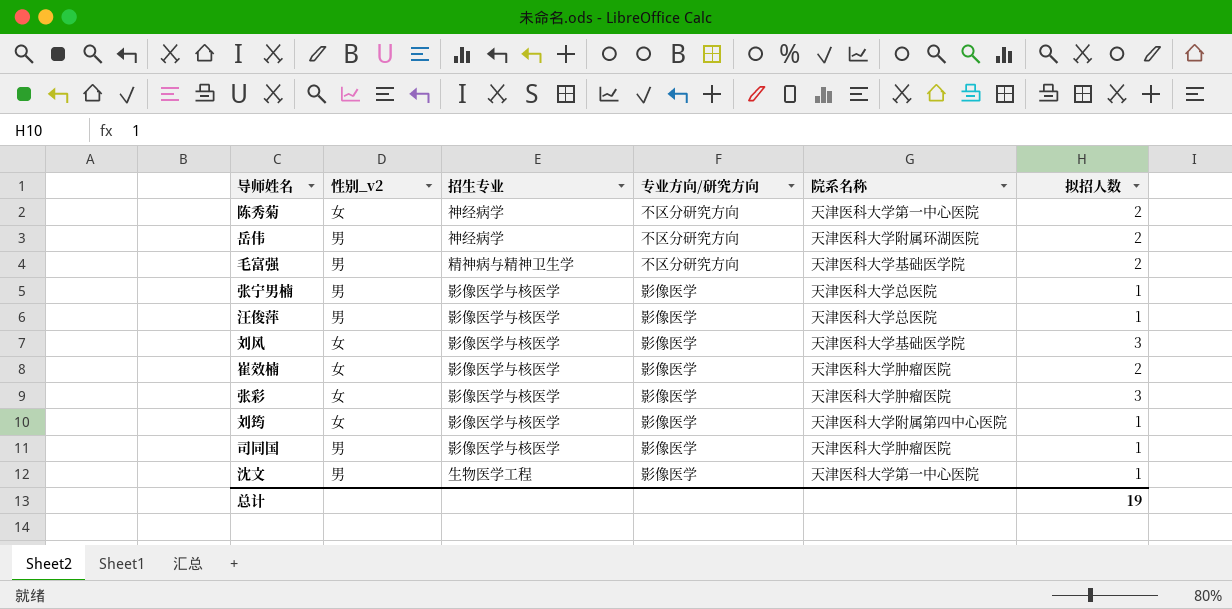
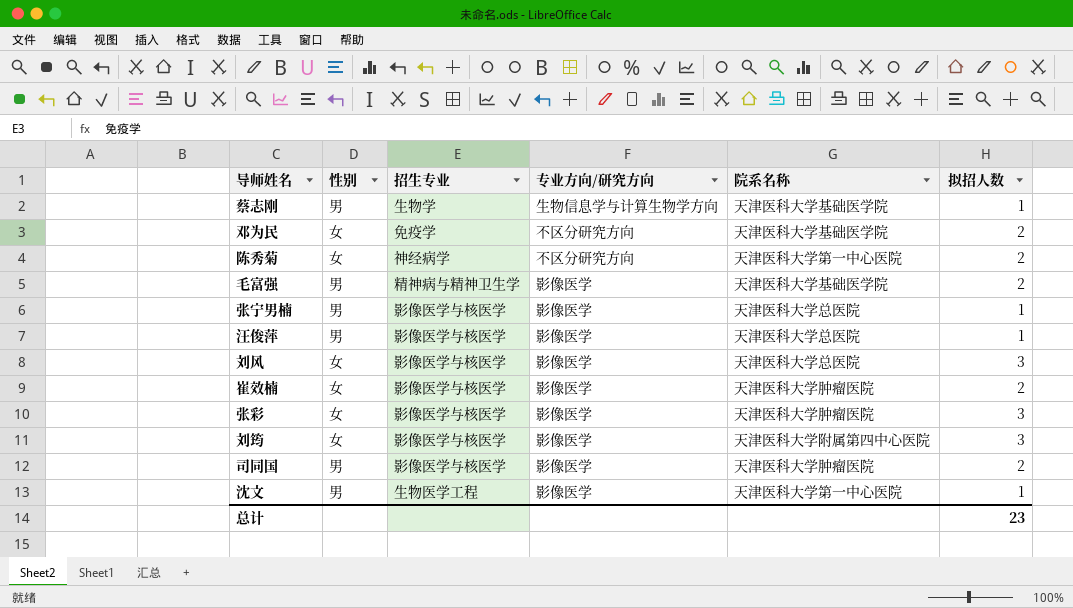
column name: 性别_v2 -> 性别
row 岳伟: 男 | 神经病学 | 不区分研究方向 | 天津医科大学附属环湖医院 | 2 -> none
row 蔡志刚: none -> 男 | 生物学 | 生物信息学与计算生物学方向 | 天津医科大学基础医学院 | 1
row 邓为民: none -> 女 | 免疫学 | 不区分研究方向 | 天津医科大学基础医学院 | 2
毛富强 | 专业方向/研究方向: 不区分研究方向 -> 影像医学
刘风 | 院系名称: 天津医科大学基础医学院 -> 天津医科大学总医院
刘筠 | 拟招人数: 1 -> 3
司同国 | 拟招人数: 1 -> 2
总计 | 拟招人数: 19 -> 23

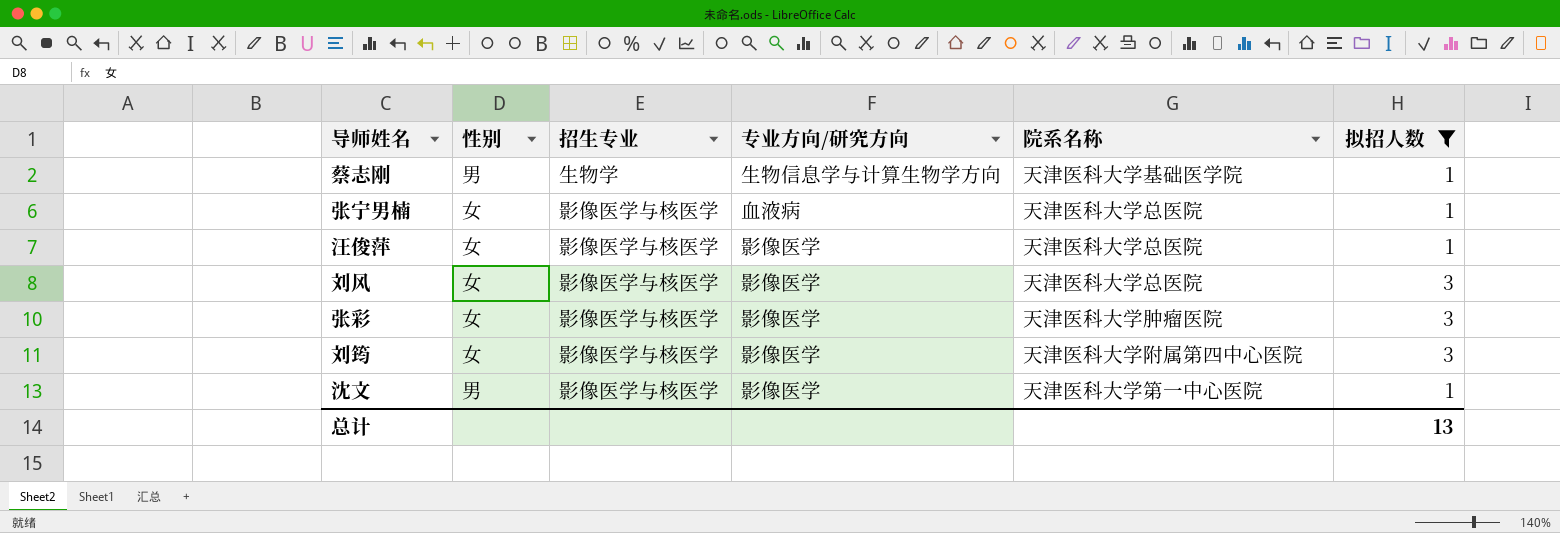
filter: none -> 拟招人数 != 2
张宁男楠 | 性别: 男 -> 女
张宁男楠 | 专业方向/研究方向: 影像医学 -> 血液病
汪俊萍 | 性别: 男 -> 女
沈文 | 招生专业: 生物医学工程 -> 影像医学与核医学
总计 | 拟招人数: 23 -> 13

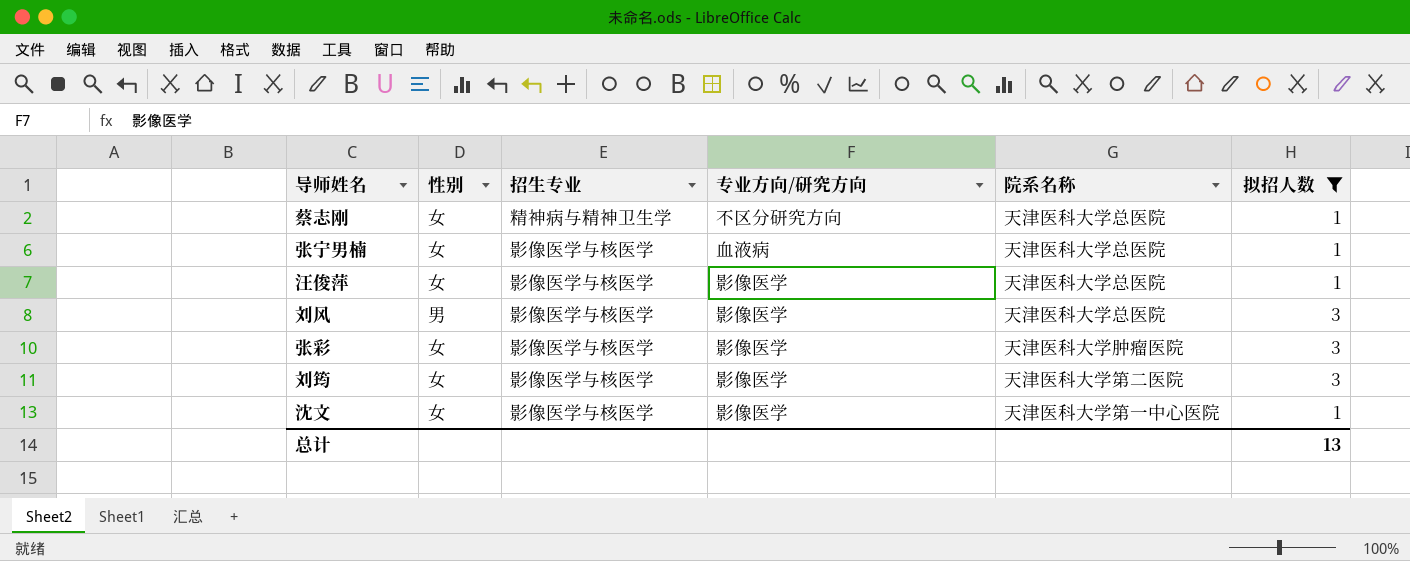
蔡志刚 | 性别: 男 -> 女
蔡志刚 | 招生专业: 生物学 -> 精神病与精神卫生学
蔡志刚 | 专业方向/研究方向: 生物信息学与计算生物学方向 -> 不区分研究方向
蔡志刚 | 院系名称: 天津医科大学基础医学院 -> 天津医科大学总医院
刘风 | 性别: 女 -> 男
刘筠 | 院系名称: 天津医科大学附属第四中心医院 -> 天津医科大学第二医院
沈文 | 性别: 男 -> 女

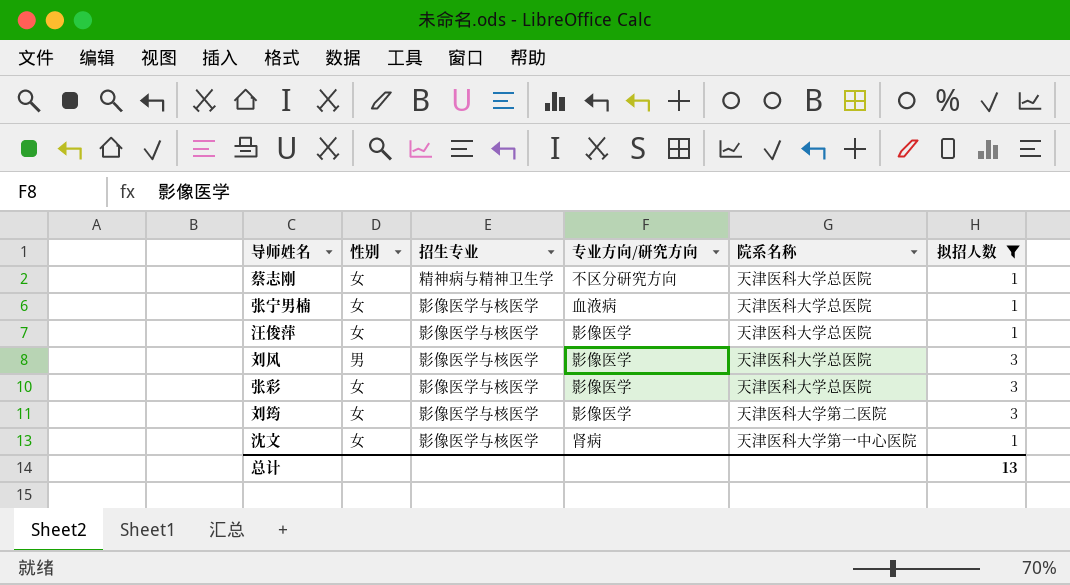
张彩 | 院系名称: 天津医科大学肿瘤医院 -> 天津医科大学总医院
沈文 | 专业方向/研究方向: 影像医学 -> 肾病

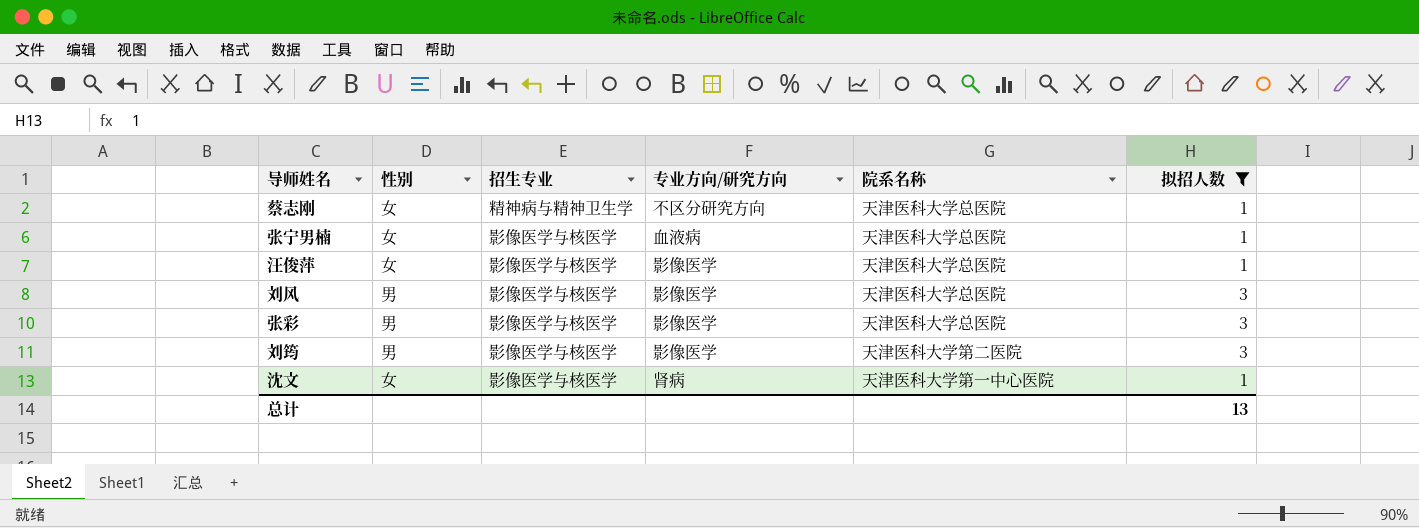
张彩 | 性别: 女 -> 男
刘筠 | 性别: 女 -> 男

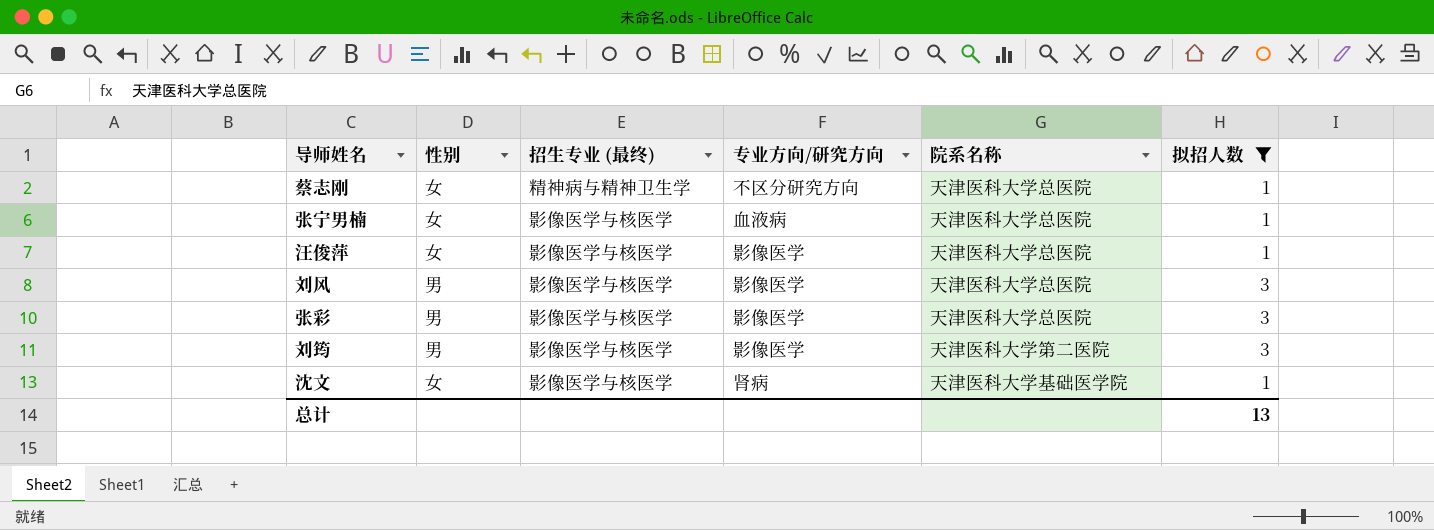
column name: 招生专业 -> 招生专业 (最终)
沈文 | 院系名称: 天津医科大学第一中心医院 -> 天津医科大学基础医学院

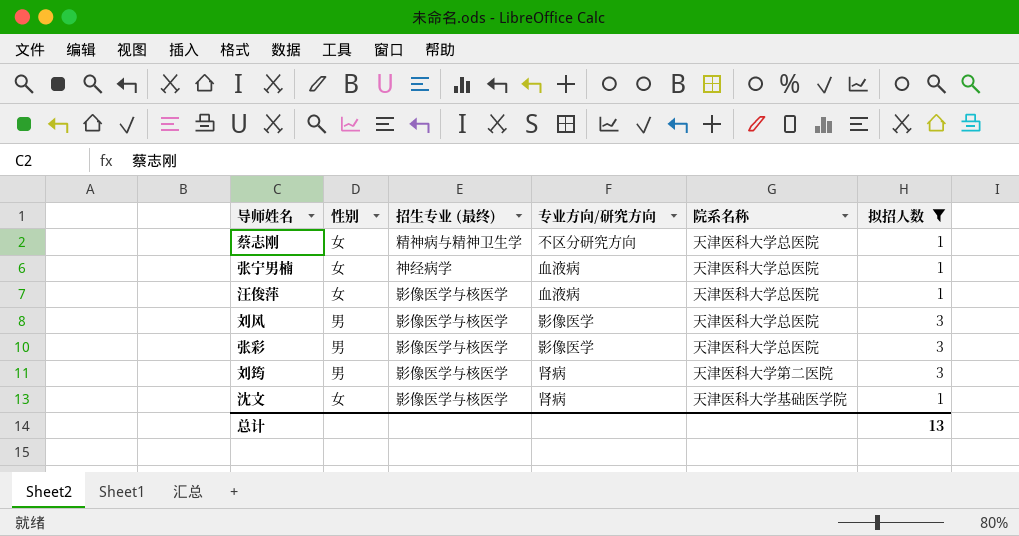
张宁男楠 | 招生专业 (最终): 影像医学与核医学 -> 神经病学
汪俊萍 | 专业方向/研究方向: 影像医学 -> 血液病
刘筠 | 专业方向/研究方向: 影像医学 -> 肾病

